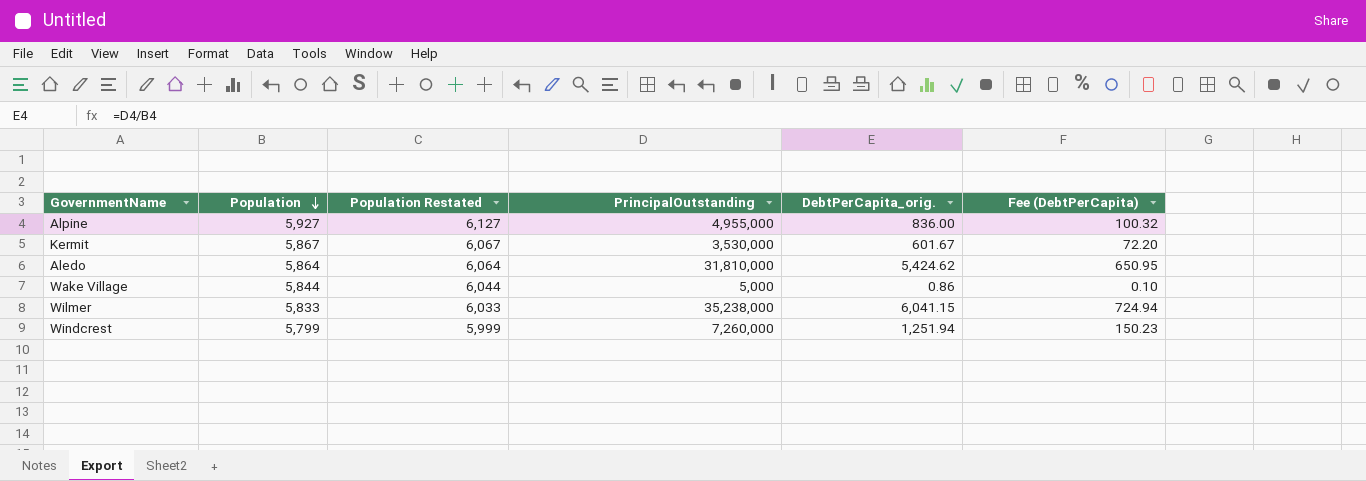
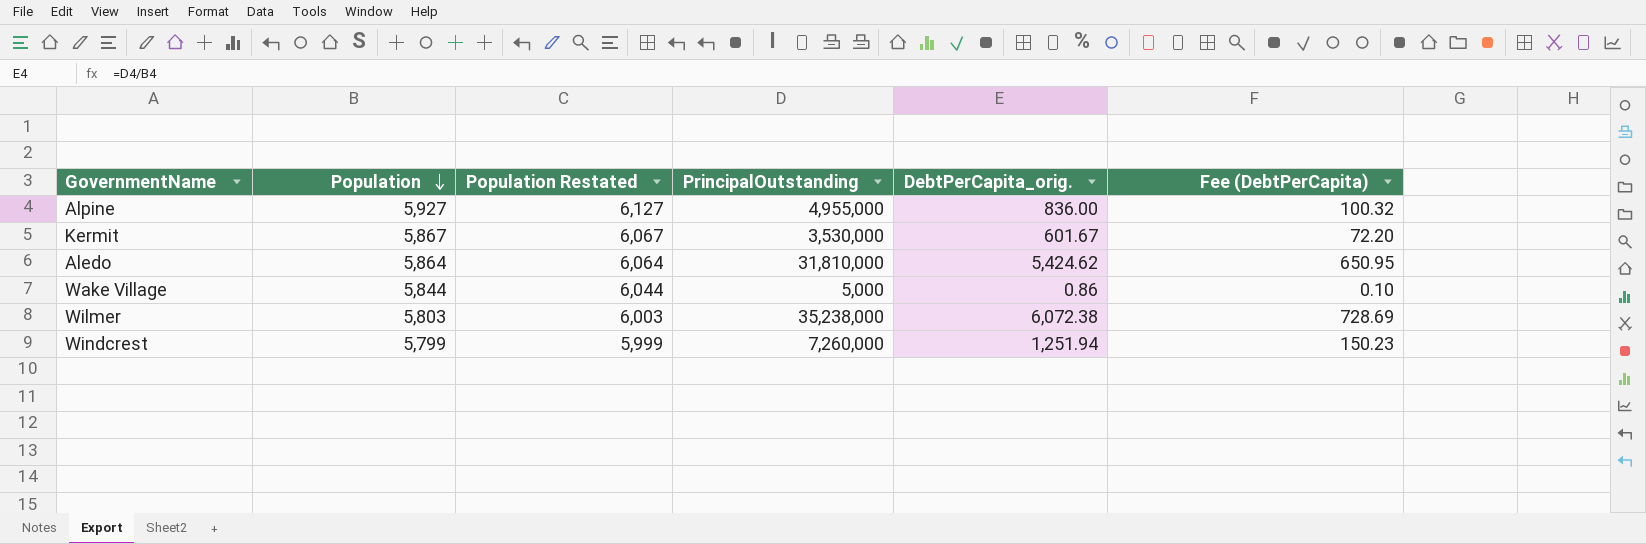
Wilmer | Population: 5,833 -> 5,803
Wilmer | Population Restated: 6,033 -> 6,003
Wilmer | DebtPerCapita_orig.: 6,041.15 -> 6,072.38
Wilmer | Fee (DebtPerCapita): 724.94 -> 728.69

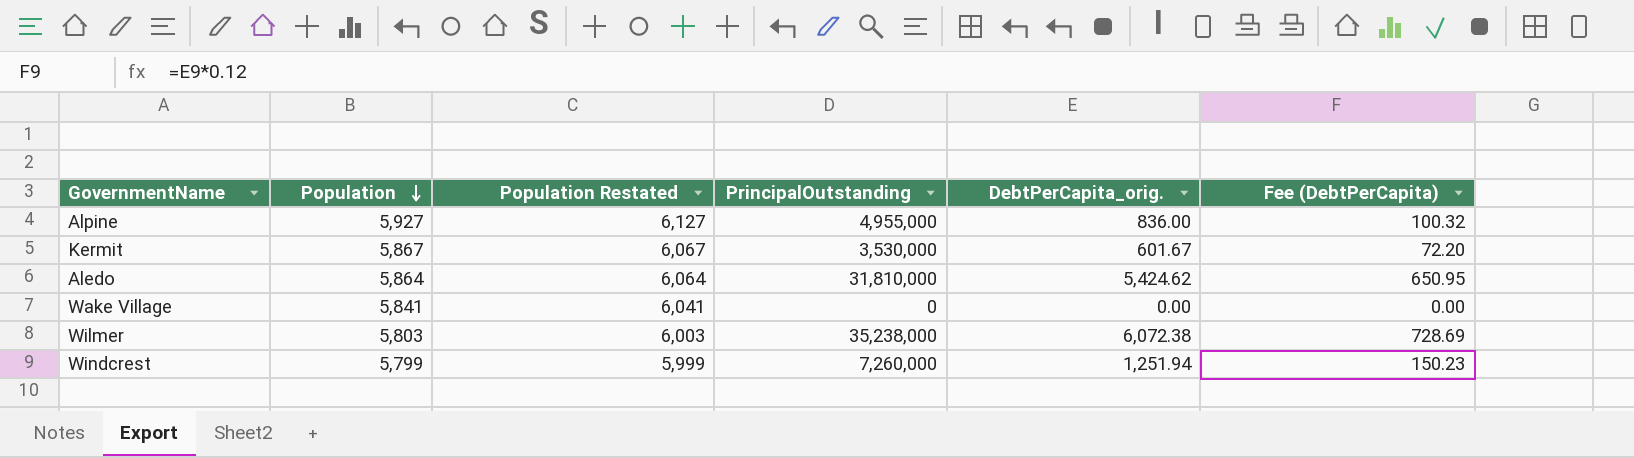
Wake Village | Population: 5,844 -> 5,841
Wake Village | Population Restated: 6,044 -> 6,041
Wake Village | PrincipalOutstanding: 5,000 -> 0
Wake Village | DebtPerCapita_orig.: 0.86 -> 0.00
Wake Village | Fee (DebtPerCapita): 0.10 -> 0.00

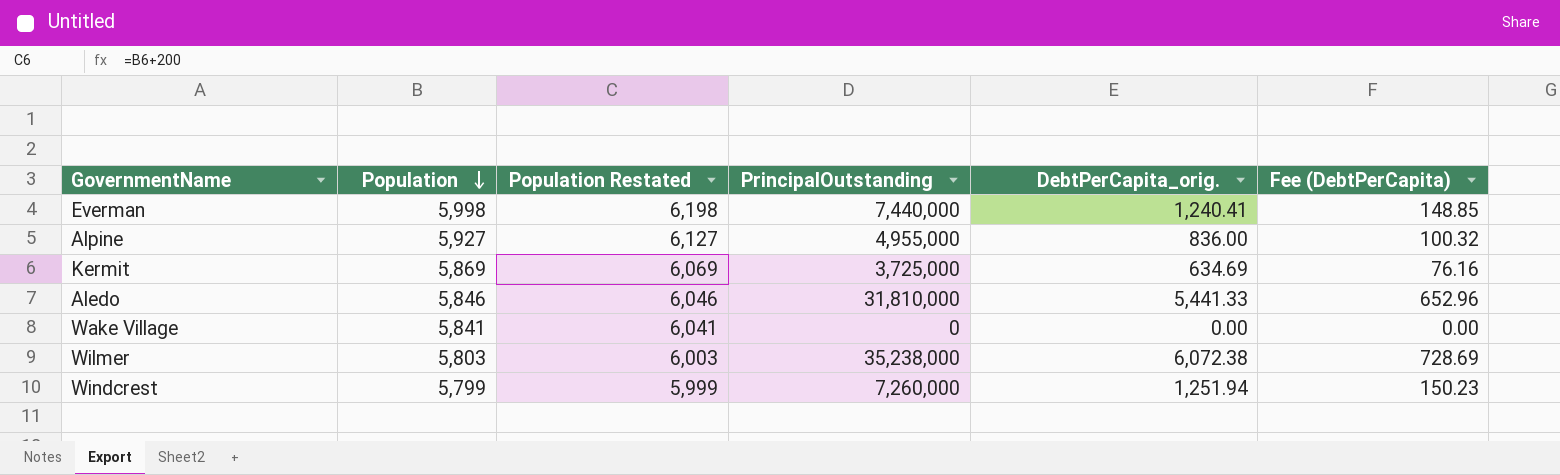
row Everman: none -> 5,998 | 6,198 | 7,440,000 | 1,240.41 | 148.85
Kermit | Population: 5,867 -> 5,869
Kermit | Population Restated: 6,067 -> 6,069
Kermit | PrincipalOutstanding: 3,530,000 -> 3,725,000
Kermit | DebtPerCapita_orig.: 601.67 -> 634.69
Kermit | Fee (DebtPerCapita): 72.20 -> 76.16
Aledo | Population: 5,864 -> 5,846
Aledo | Population Restated: 6,064 -> 6,046
Aledo | DebtPerCapita_orig.: 5,424.62 -> 5,441.33
Aledo | Fee (DebtPerCapita): 650.95 -> 652.96

